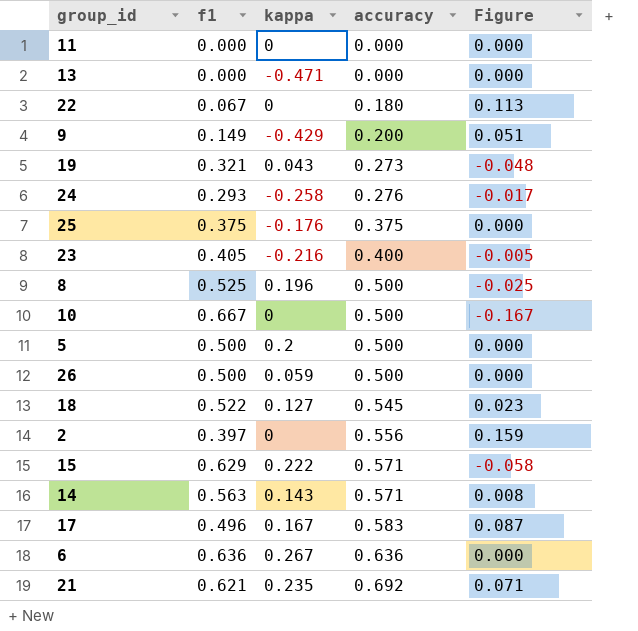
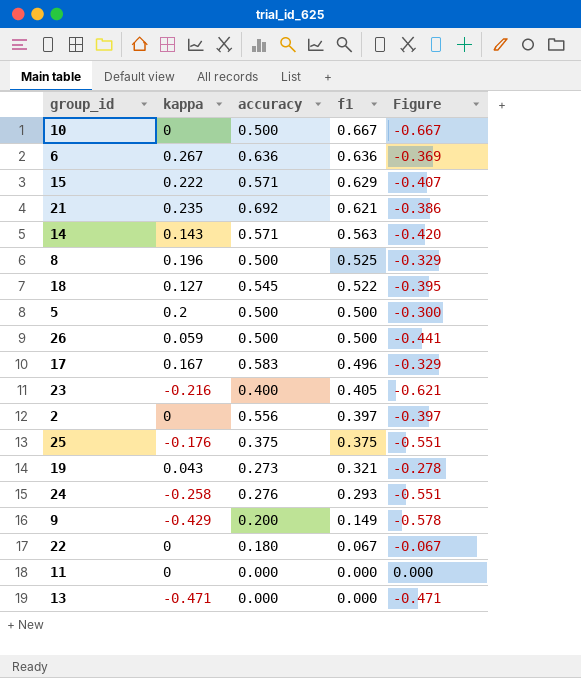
row order: accuracy ascending -> f1 descending
column f1 | position: 2 -> 4
column Figure | formula: [accuracy] - [f1] -> [kappa] - [f1]

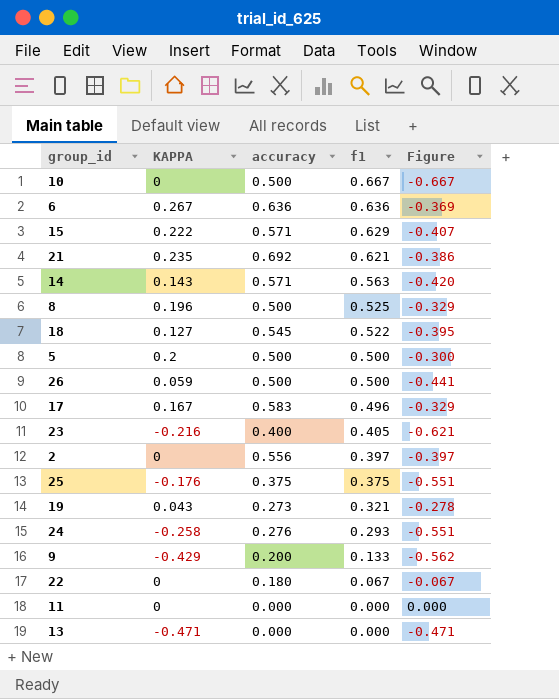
column name: kappa -> KAPPA
9 | f1: 0.149 -> 0.133
9 | Figure: -0.578 -> -0.562

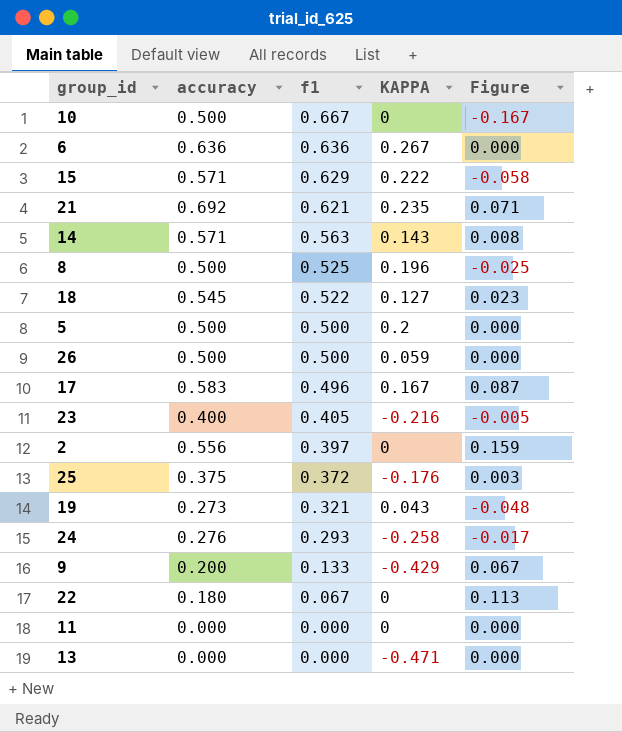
column KAPPA | position: 2 -> 4
column Figure | formula: [KAPPA] - [f1] -> [accuracy] - [f1]
25 | f1: 0.375 -> 0.372

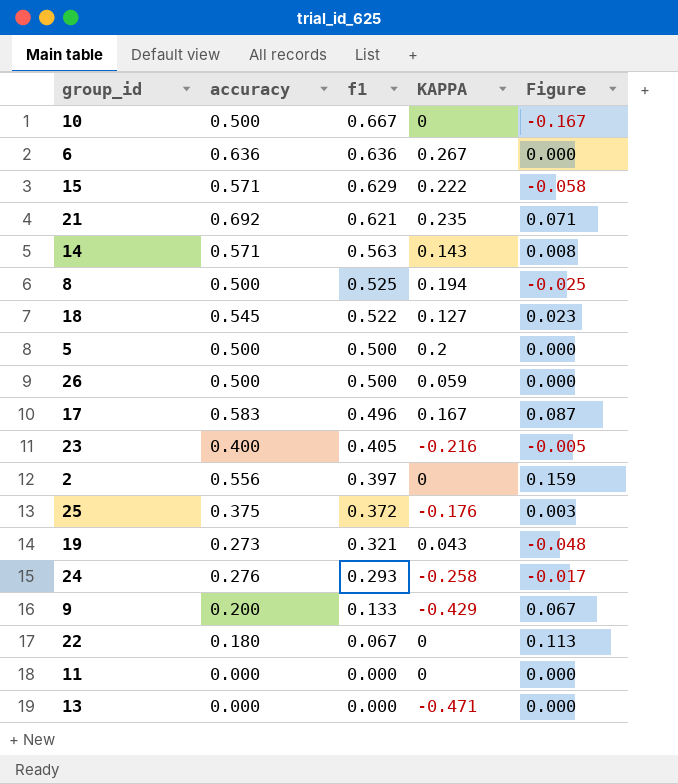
8 | KAPPA: 0.196 -> 0.194

